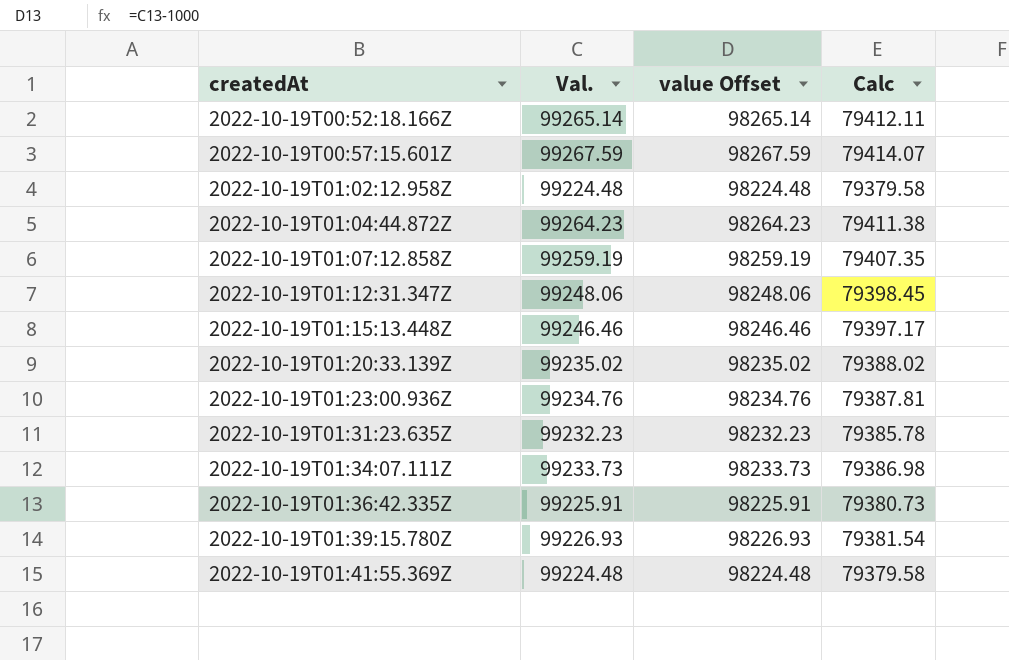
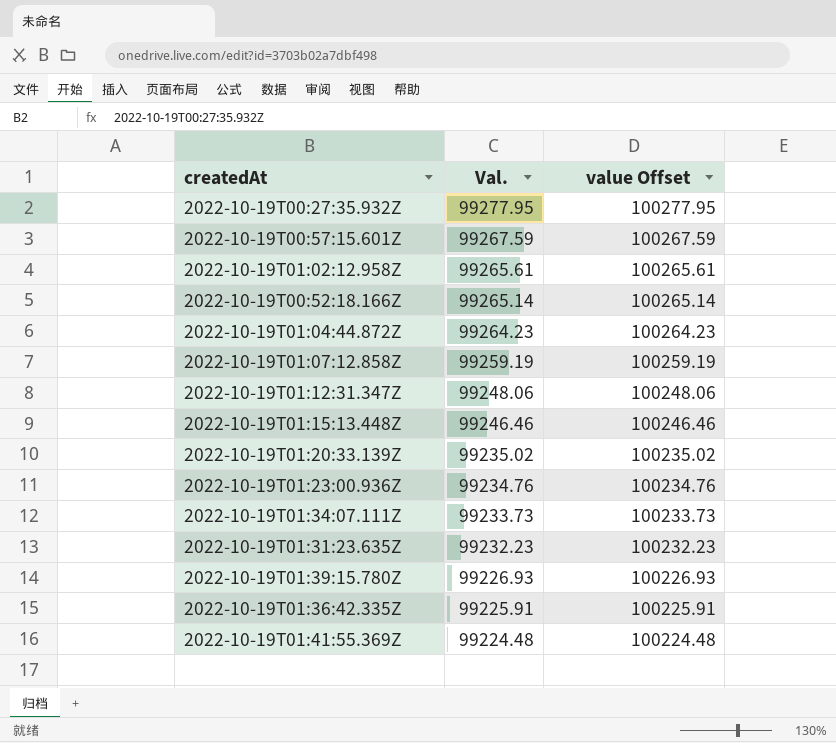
row order: createdAt ascending -> Val. descending
column Calc | formula: [Val.] * 0.8 -> none
column value Offset | formula: [Val.] - 1000 -> [Val.] + 1000
row 2022-10-19T00:27:35.932Z: none -> 99277.95 | 100277.95
2022-10-19T01:02:12.958Z | Val.: 99224.48 -> 99265.61

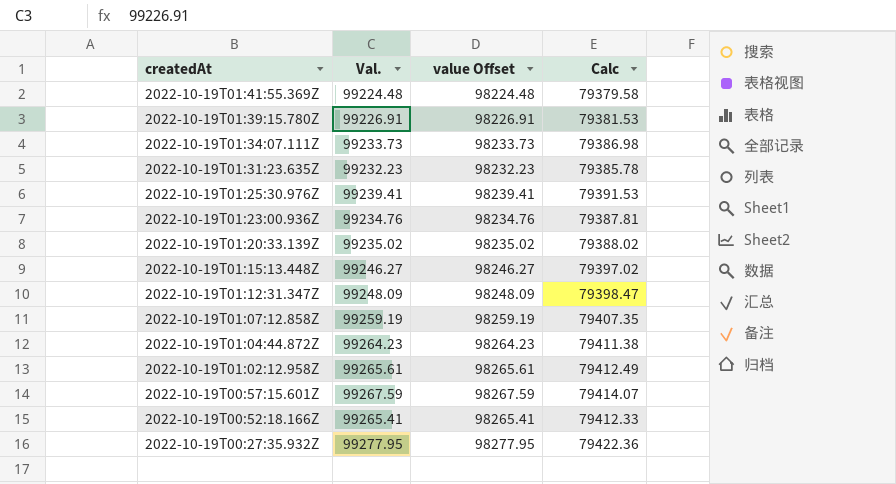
row order: Val. descending -> createdAt descending
column value Offset | formula: [Val.] + 1000 -> [Val.] - 1000
column Calc | formula: none -> [Val.] * 0.8
row 2022-10-19T01:36:42.335Z: 99225.91 | 100225.91 -> none
2022-10-19T01:39:15.780Z | Val.: 99226.93 -> 99226.91
row 2022-10-19T01:25:30.976Z: none -> 99239.41 | 98239.41 | 79391.53
2022-10-19T01:15:13.448Z | Val.: 99246.46 -> 99246.27
2022-10-19T01:12:31.347Z | Val.: 99248.06 -> 99248.09
2022-10-19T00:52:18.166Z | Val.: 99265.14 -> 99265.41

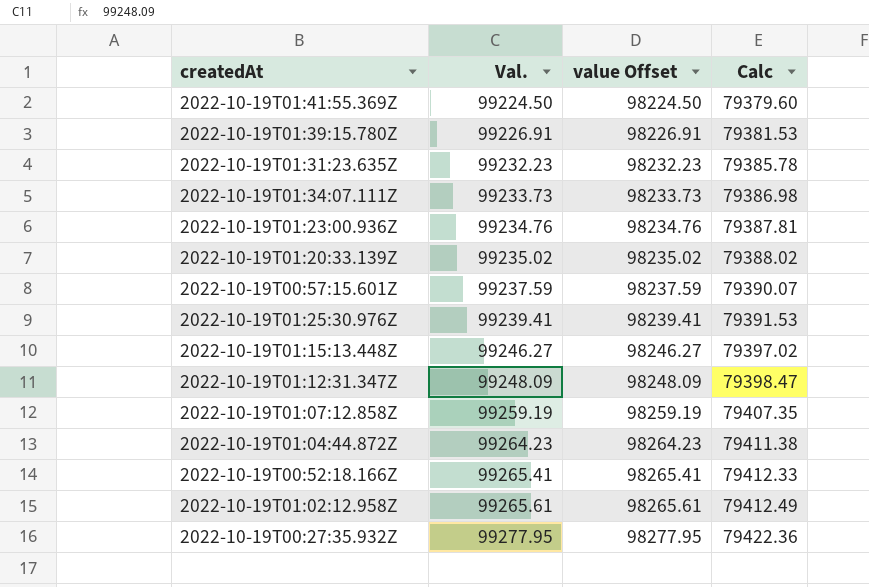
row order: createdAt descending -> Val. ascending
2022-10-19T01:41:55.369Z | Val.: 99224.48 -> 99224.50
2022-10-19T01:41:55.369Z | value Offset: 98224.48 -> 98224.50
2022-10-19T01:41:55.369Z | Calc: 79379.58 -> 79379.60
2022-10-19T00:57:15.601Z | Val.: 99267.59 -> 99237.59
2022-10-19T00:57:15.601Z | value Offset: 98267.59 -> 98237.59
2022-10-19T00:57:15.601Z | Calc: 79414.07 -> 79390.07

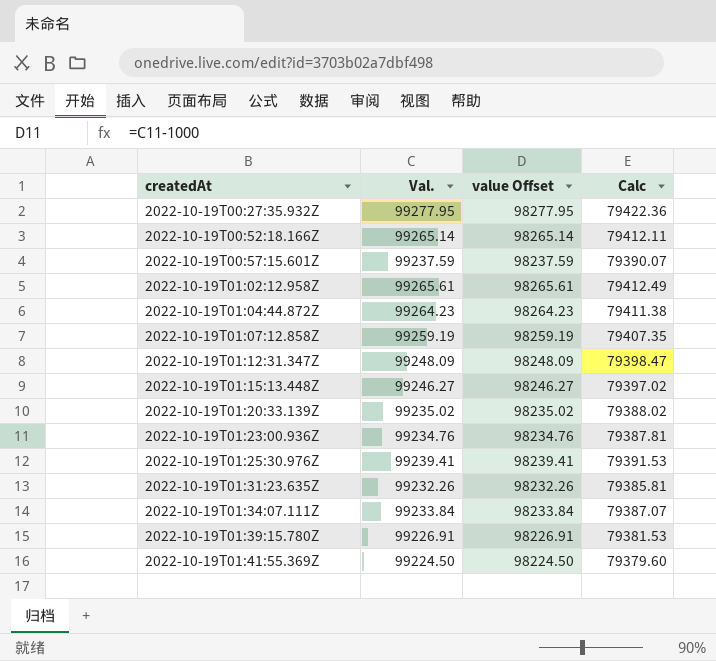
row order: Val. ascending -> createdAt ascending
2022-10-19T00:52:18.166Z | Val.: 99265.41 -> 99265.14
2022-10-19T00:52:18.166Z | value Offset: 98265.41 -> 98265.14
2022-10-19T00:52:18.166Z | Calc: 79412.33 -> 79412.11
2022-10-19T01:31:23.635Z | Val.: 99232.23 -> 99232.26
2022-10-19T01:31:23.635Z | value Offset: 98232.23 -> 98232.26
2022-10-19T01:31:23.635Z | Calc: 79385.78 -> 79385.81
2022-10-19T01:34:07.111Z | Val.: 99233.73 -> 99233.84
2022-10-19T01:34:07.111Z | value Offset: 98233.73 -> 98233.84
2022-10-19T01:34:07.111Z | Calc: 79386.98 -> 79387.07

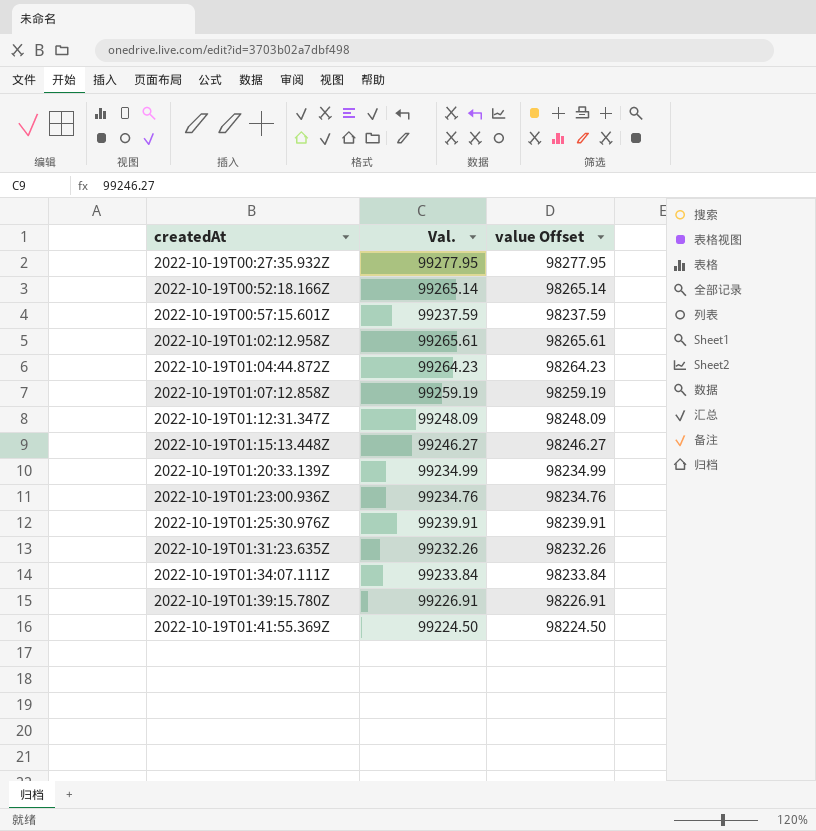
column Calc | formula: [Val.] * 0.8 -> none
2022-10-19T01:20:33.139Z | Val.: 99235.02 -> 99234.99
2022-10-19T01:20:33.139Z | value Offset: 98235.02 -> 98234.99
2022-10-19T01:25:30.976Z | Val.: 99239.41 -> 99239.91
2022-10-19T01:25:30.976Z | value Offset: 98239.41 -> 98239.91

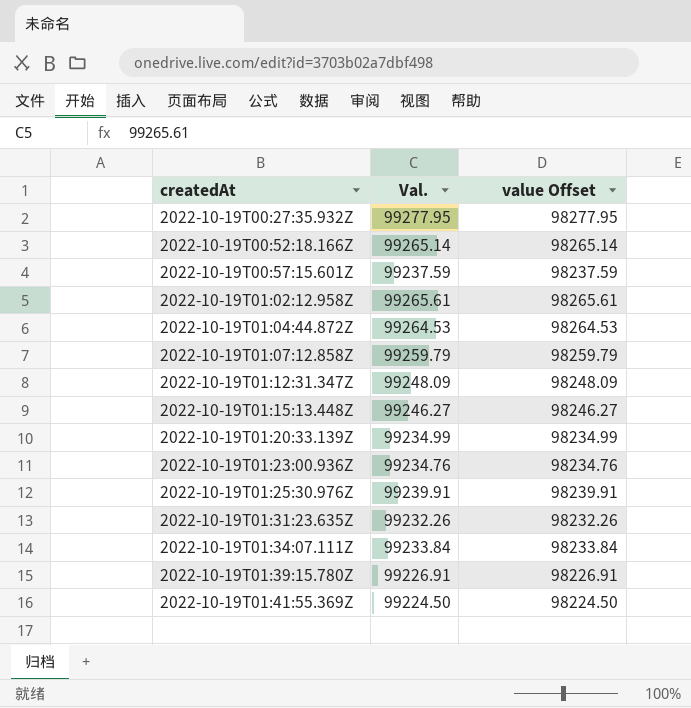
2022-10-19T01:04:44.872Z | Val.: 99264.23 -> 99264.53
2022-10-19T01:04:44.872Z | value Offset: 98264.23 -> 98264.53
2022-10-19T01:07:12.858Z | Val.: 99259.19 -> 99259.79
2022-10-19T01:07:12.858Z | value Offset: 98259.19 -> 98259.79

